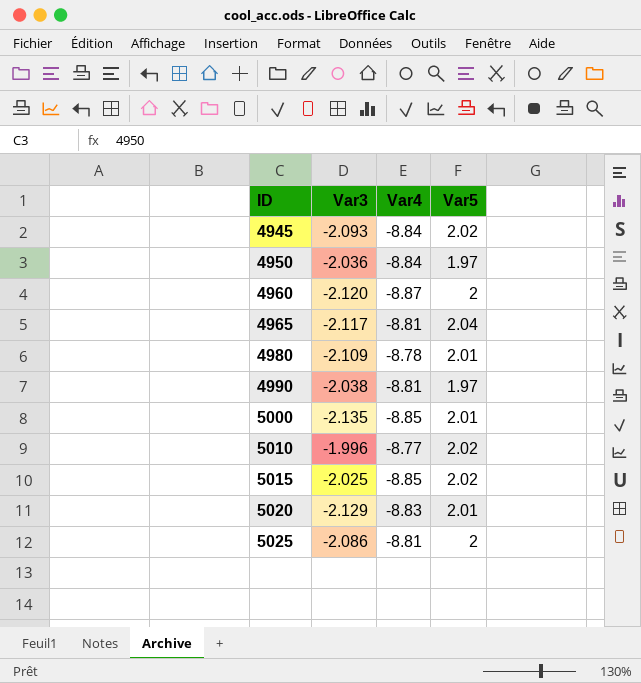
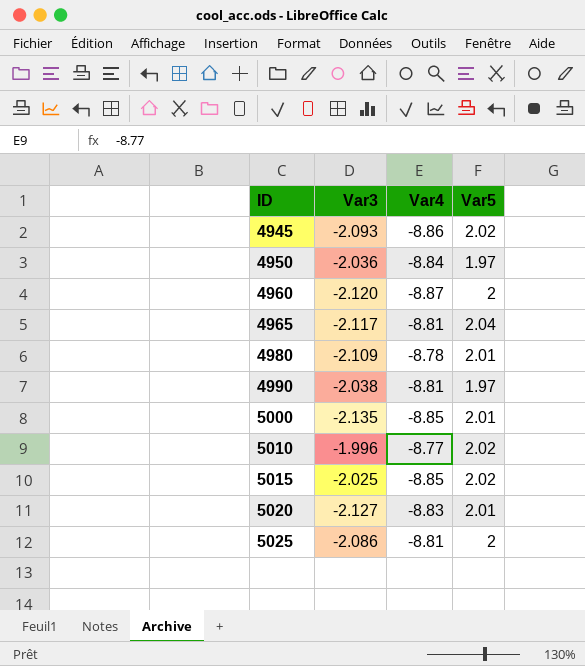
4945 | Var4: -8.84 -> -8.86
5020 | Var3: -2.129 -> -2.127

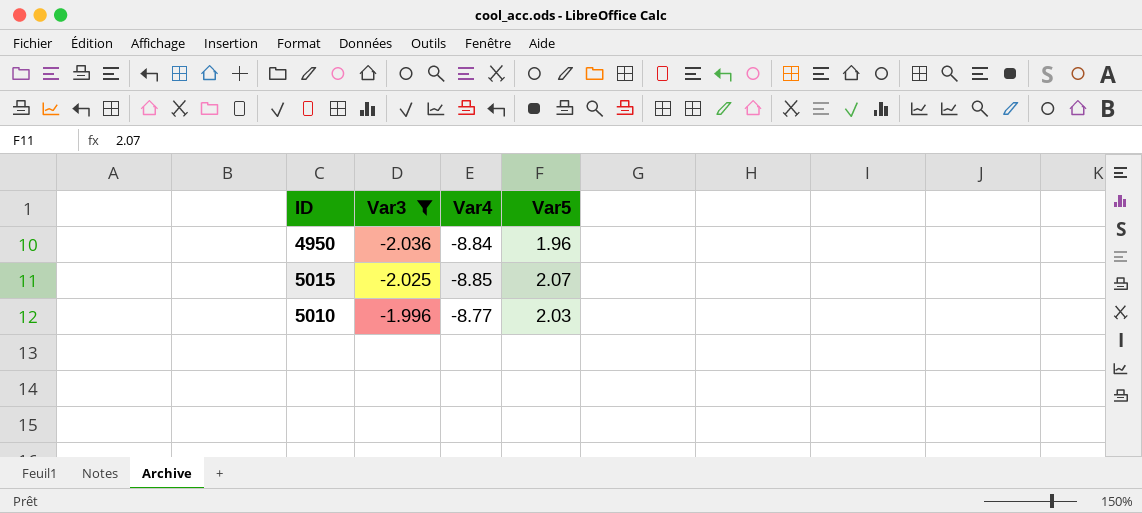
filter: none -> Var3 >= -2.036
row order: ID ascending -> Var3 ascending
4950 | Var5: 1.97 -> 1.96
5015 | Var5: 2.02 -> 2.07
5010 | Var5: 2.02 -> 2.03

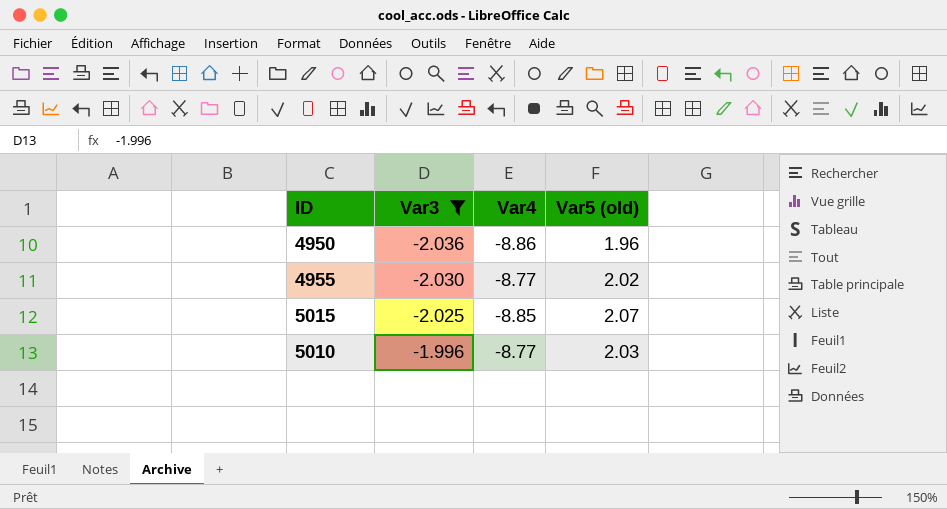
column name: Var5 -> Var5 (old)
4950 | Var4: -8.84 -> -8.86
row 4955: none -> -2.030 | -8.77 | 2.02

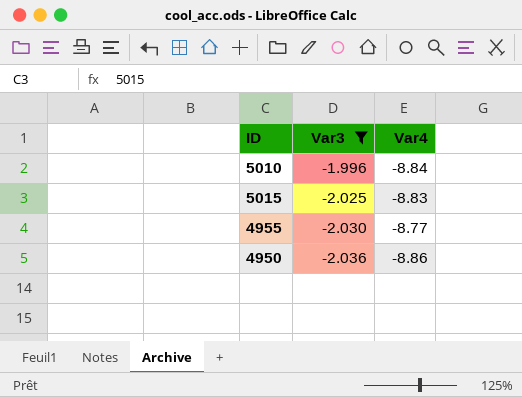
row order: Var3 ascending -> Var3 descending
column Var5 (old) | position: 4 -> none
5010 | Var4: -8.77 -> -8.84
5015 | Var4: -8.85 -> -8.83

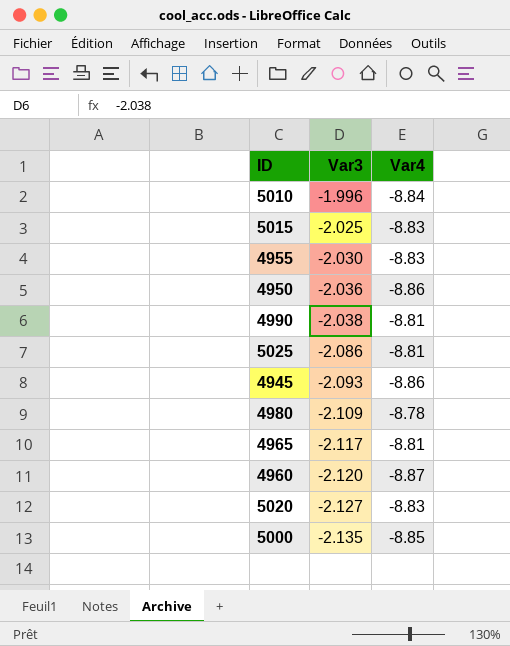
filter: Var3 >= -2.036 -> none
4955 | Var4: -8.77 -> -8.83

